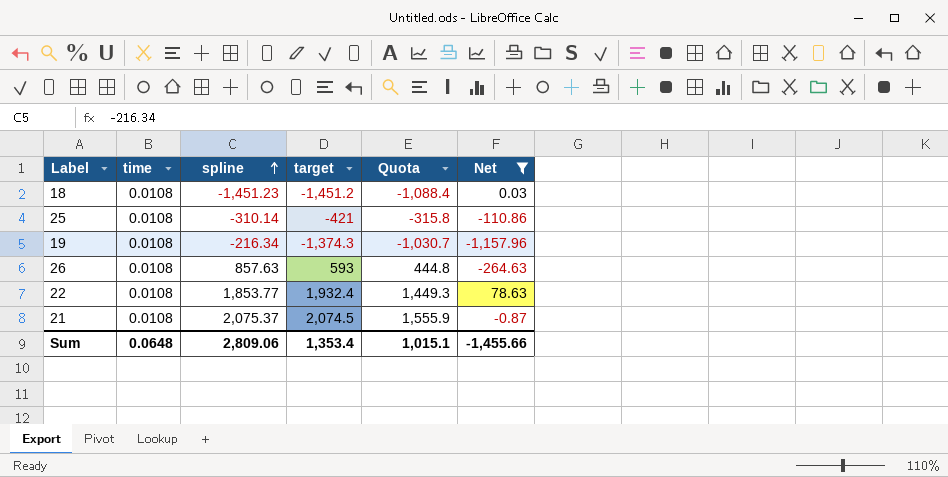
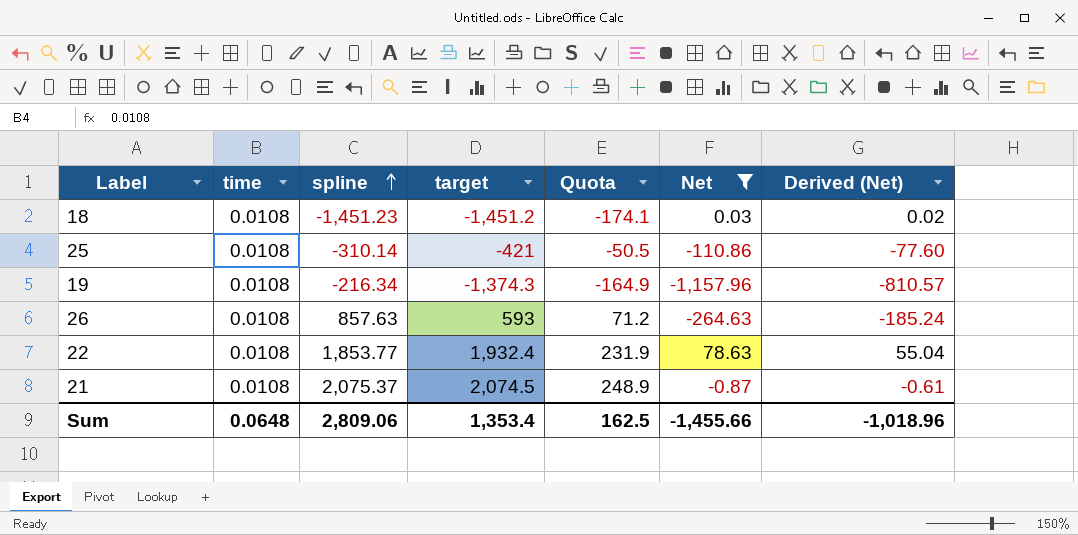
column Quota | formula: [target] * 0.75 -> [target] * 0.12
column Derived (Net) | formula: none -> [Net] * 0.7
Sum | Quota: 1,015.1 -> 162.5

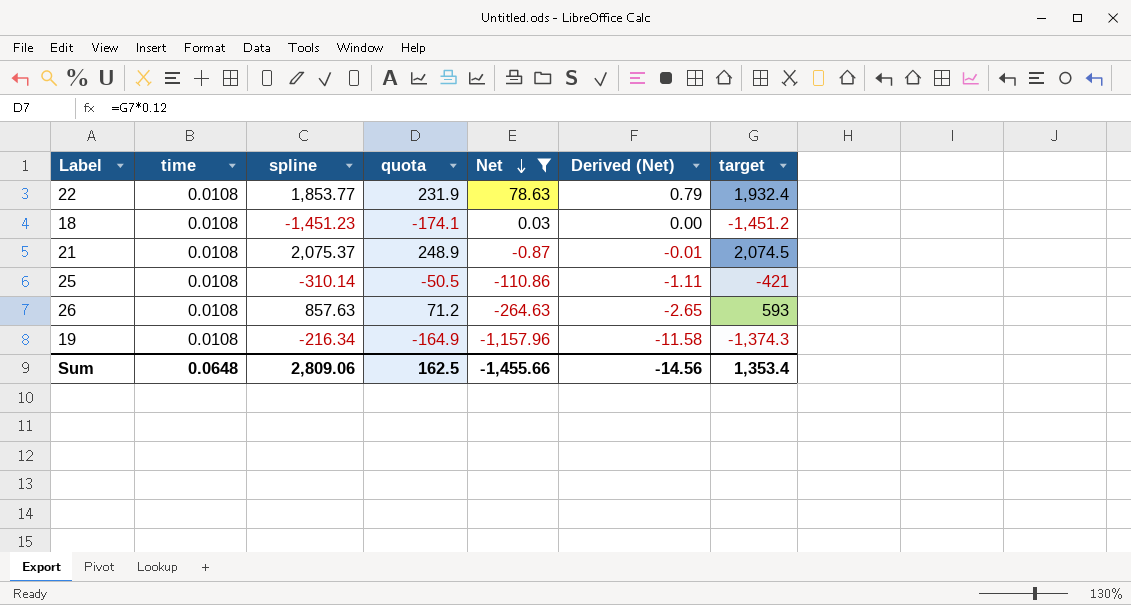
row order: spline ascending -> Net descending
column name: Quota -> quota
column Derived (Net) | formula: [Net] * 0.7 -> [Net] * 0.01
column target | position: 4 -> 7
Sum | Derived (Net): -1,018.96 -> -14.56

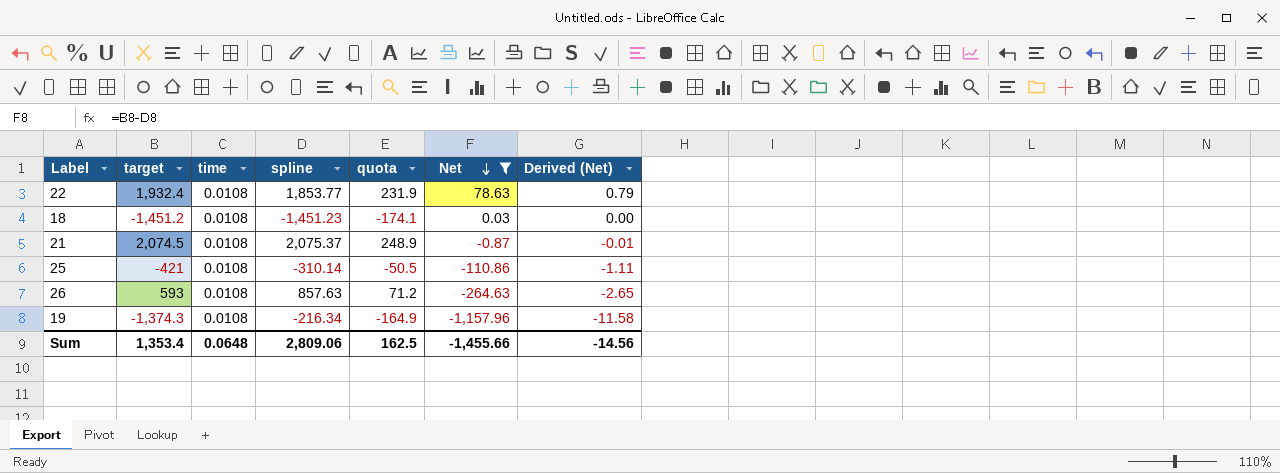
column target | position: 7 -> 2

